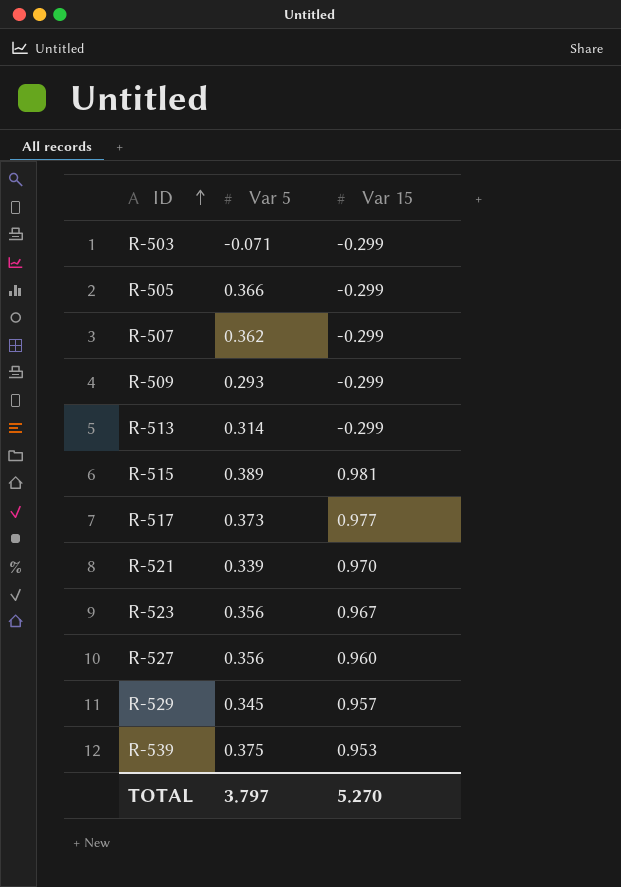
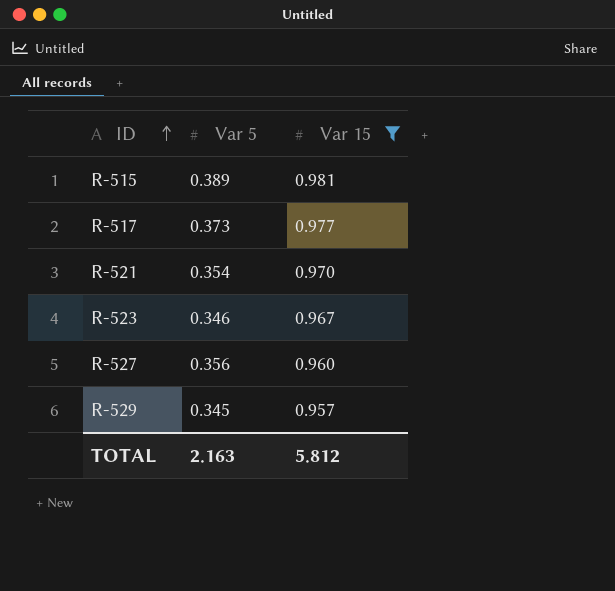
filter: none -> Var 15 >= 0.957
R-521 | Var 5: 0.339 -> 0.354
R-523 | Var 5: 0.356 -> 0.346
TOTAL | Var 5: 3.797 -> 2.163
TOTAL | Var 15: 5.270 -> 5.812

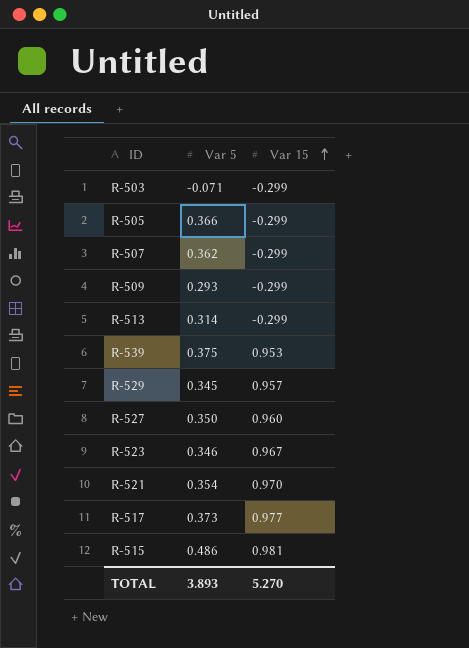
filter: Var 15 >= 0.957 -> none
row order: ID ascending -> Var 15 ascending
R-527 | Var 5: 0.356 -> 0.350
R-515 | Var 5: 0.389 -> 0.486
TOTAL | Var 5: 2.163 -> 3.893
TOTAL | Var 15: 5.812 -> 5.270

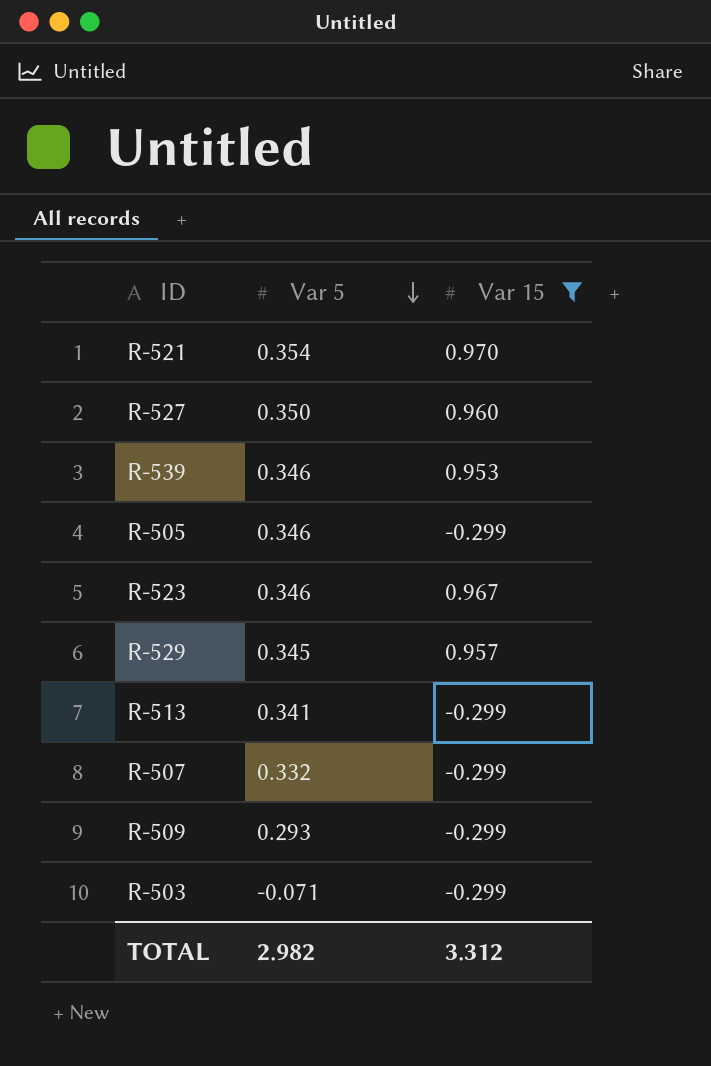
filter: none -> Var 15 <= 0.970
row order: Var 15 ascending -> Var 5 descending
R-539 | Var 5: 0.375 -> 0.346
R-505 | Var 5: 0.366 -> 0.346
R-513 | Var 5: 0.314 -> 0.341
R-507 | Var 5: 0.362 -> 0.332
TOTAL | Var 5: 3.893 -> 2.982
TOTAL | Var 15: 5.270 -> 3.312

